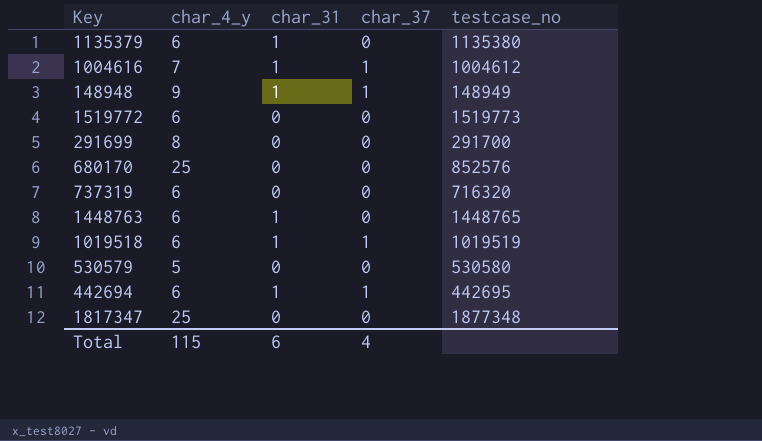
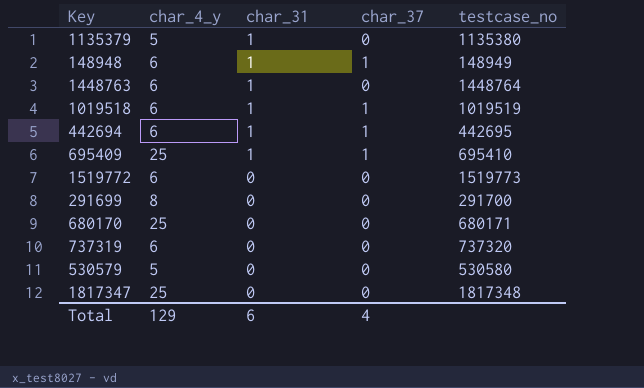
row order: none -> char_31 descending
row 1004616: 7 | 1 | 1 | 1004612 -> none
1135379 | char_4_y: 6 -> 5
148948 | char_4_y: 9 -> 6
1448763 | testcase_no: 1448765 -> 1448764
row 695409: none -> 25 | 1 | 1 | 695410
680170 | testcase_no: 852576 -> 680171
737319 | testcase_no: 716320 -> 737320
1817347 | testcase_no: 1877348 -> 1817348
Total | char_4_y: 115 -> 129

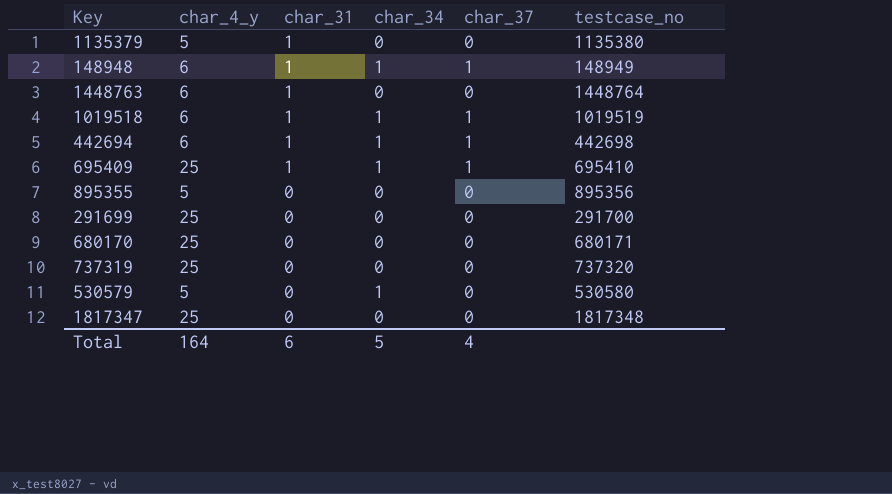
column char_34 | position: none -> 4
row 1519772: 6 | 0 | 0 | 1519773 -> none
442694 | testcase_no: 442695 -> 442698
row 895355: none -> 5 | 0 | 0 | 0 | 895356
291699 | char_4_y: 8 -> 25
737319 | char_4_y: 6 -> 25
Total | char_4_y: 129 -> 164

